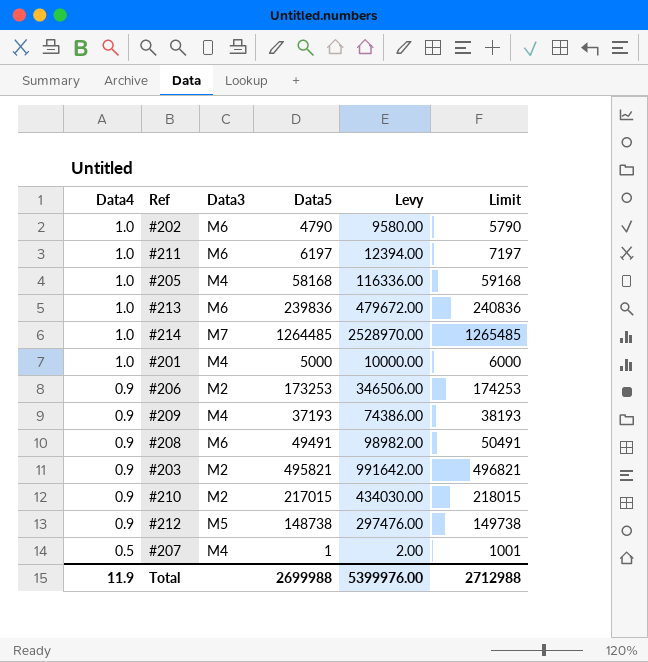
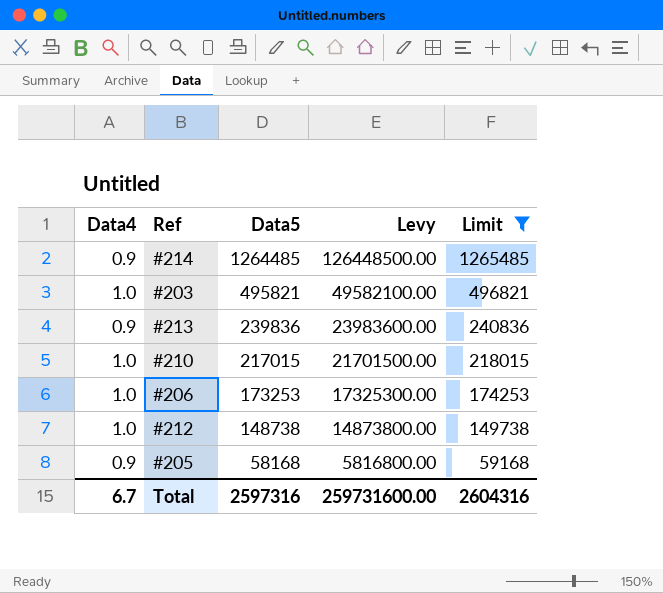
filter: none -> Limit >= 59168
row order: Data4 descending -> Data5 descending
column Data3 | position: 3 -> none
column Levy | formula: [Data5] * 2 -> [Data5] * 100
#214 | Data4: 1.0 -> 0.9
#203 | Data4: 0.9 -> 1.0
#213 | Data4: 1.0 -> 0.9
#210 | Data4: 0.9 -> 1.0
#206 | Data4: 0.9 -> 1.0
#212 | Data4: 0.9 -> 1.0
#205 | Data4: 1.0 -> 0.9
Total | Data4: 11.9 -> 6.7
Total | Data5: 2699988 -> 2597316
Total | Levy: 5399976.00 -> 259731600.00
Total | Limit: 2712988 -> 2604316

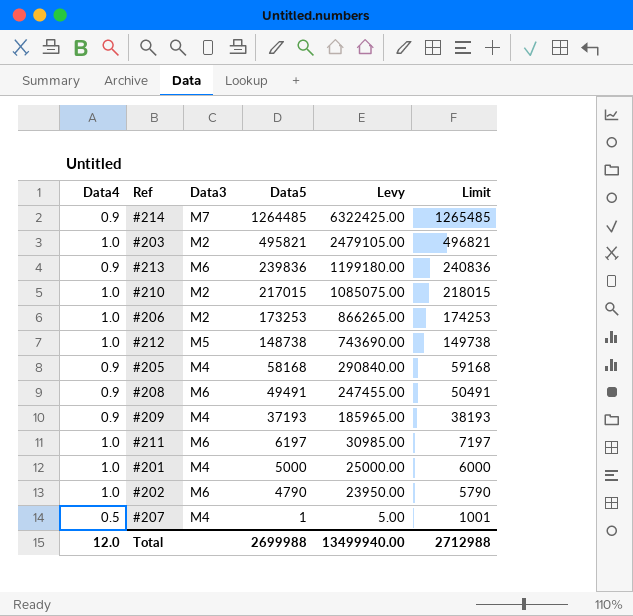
filter: Limit >= 59168 -> none
column Data3 | position: none -> 3
column Levy | formula: [Data5] * 100 -> [Data5] * 5
Total | Data4: 6.7 -> 12.0
Total | Data5: 2597316 -> 2699988
Total | Levy: 259731600.00 -> 13499940.00
Total | Limit: 2604316 -> 2712988

